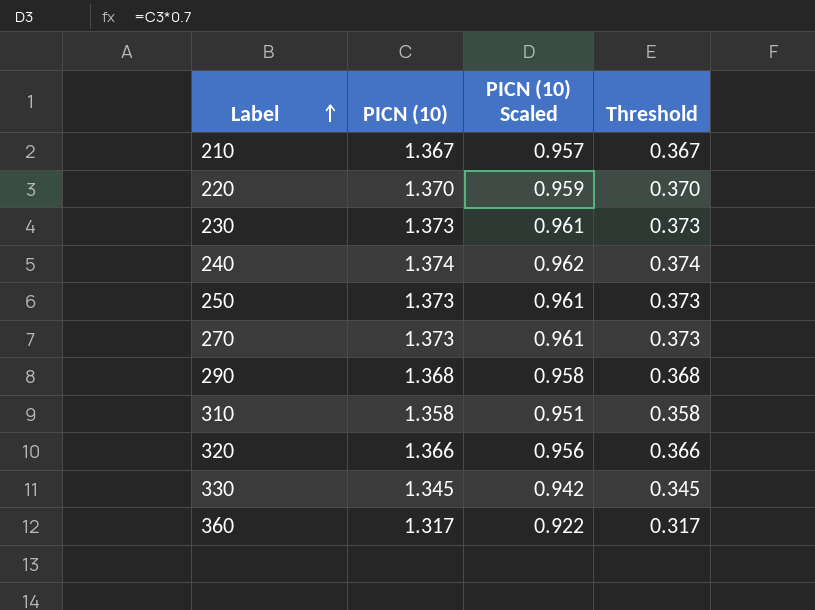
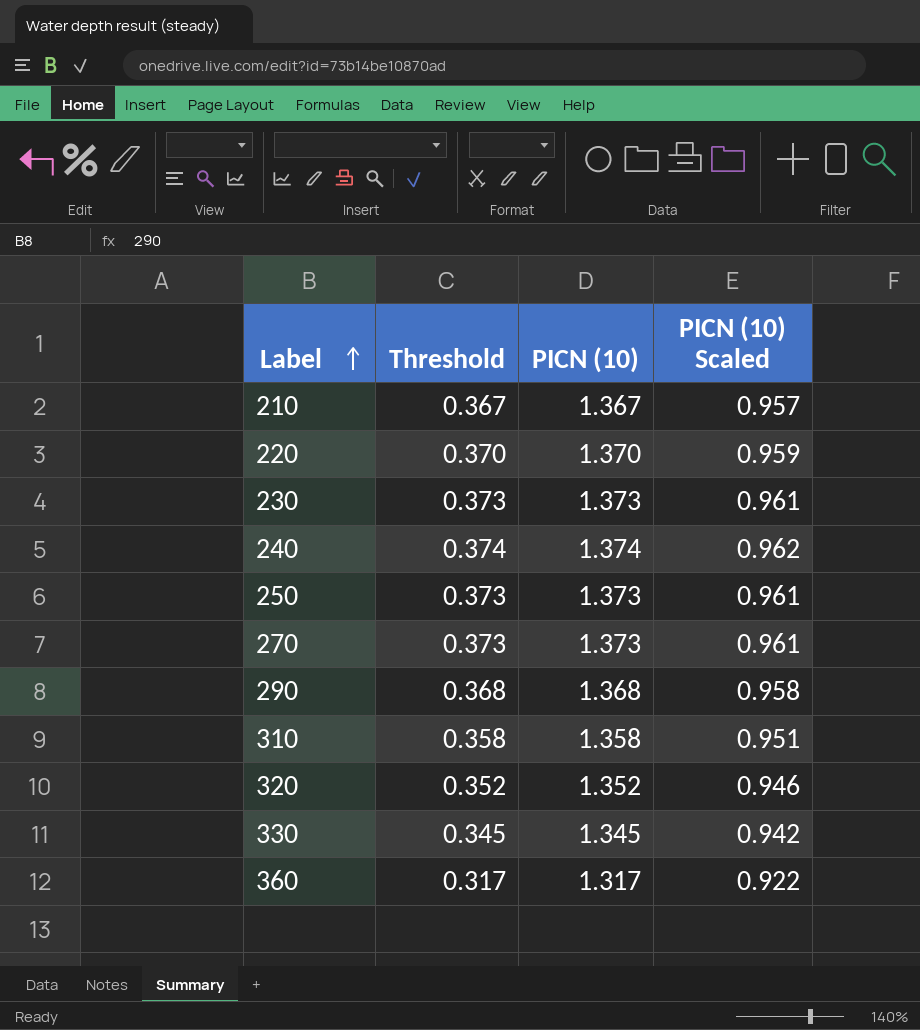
column Threshold | position: 4 -> 2
320 | Threshold: 0.366 -> 0.352
320 | PICN (10): 1.366 -> 1.352
320 | PICN (10) Scaled: 0.956 -> 0.946

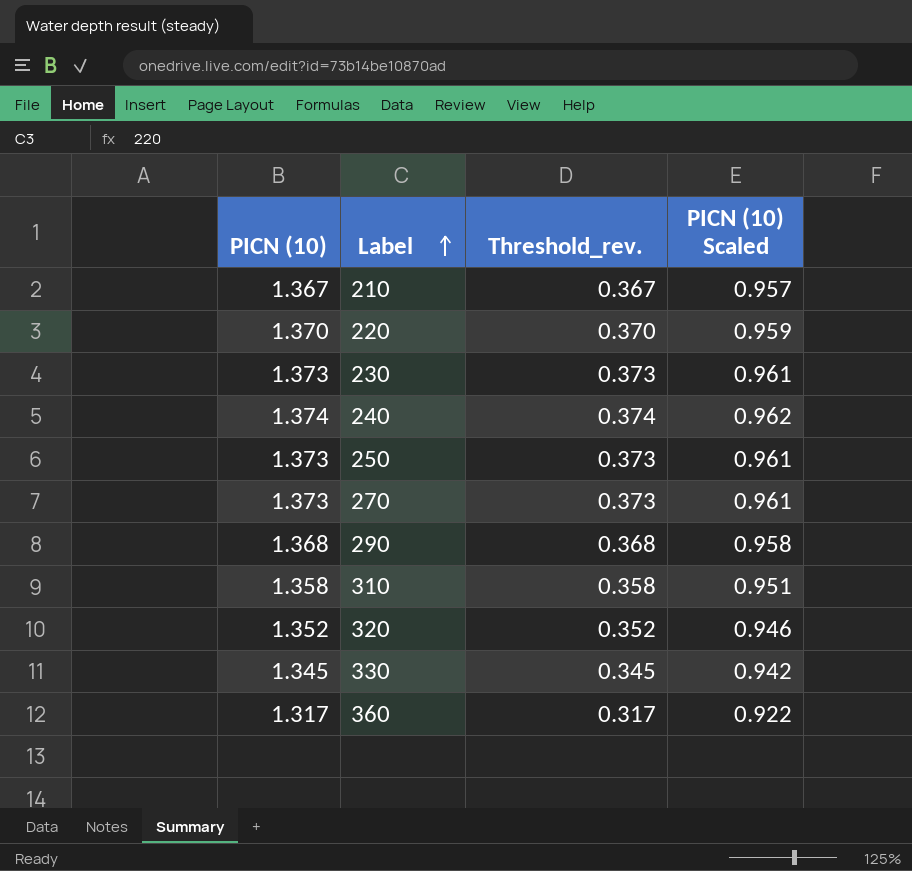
column PICN (10) | position: 3 -> 1
column name: Threshold -> Threshold_rev.

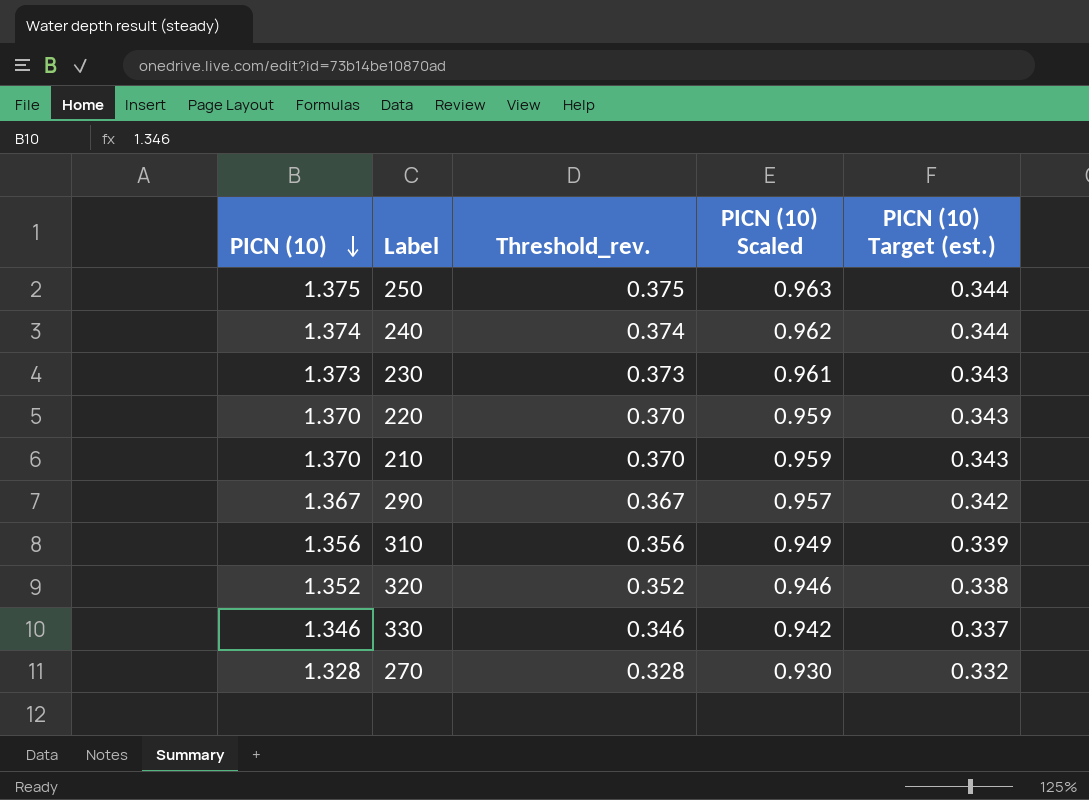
row order: Label ascending -> PICN (10) descending
column PICN (10) Target (est.) | formula: none -> [PICN (10)] * 0.25
row 360: 1.317 | 0.317 | 0.922 -> none
250 | PICN (10): 1.373 -> 1.375
250 | Threshold_rev.: 0.373 -> 0.375
250 | PICN (10) Scaled: 0.961 -> 0.963
210 | PICN (10): 1.367 -> 1.370
210 | Threshold_rev.: 0.367 -> 0.370
210 | PICN (10) Scaled: 0.957 -> 0.959
290 | PICN (10): 1.368 -> 1.367
290 | Threshold_rev.: 0.368 -> 0.367
290 | PICN (10) Scaled: 0.958 -> 0.957
310 | PICN (10): 1.358 -> 1.356
310 | Threshold_rev.: 0.358 -> 0.356
310 | PICN (10) Scaled: 0.951 -> 0.949
330 | PICN (10): 1.345 -> 1.346
330 | Threshold_rev.: 0.345 -> 0.346
270 | PICN (10): 1.373 -> 1.328
270 | Threshold_rev.: 0.373 -> 0.328
270 | PICN (10) Scaled: 0.961 -> 0.930

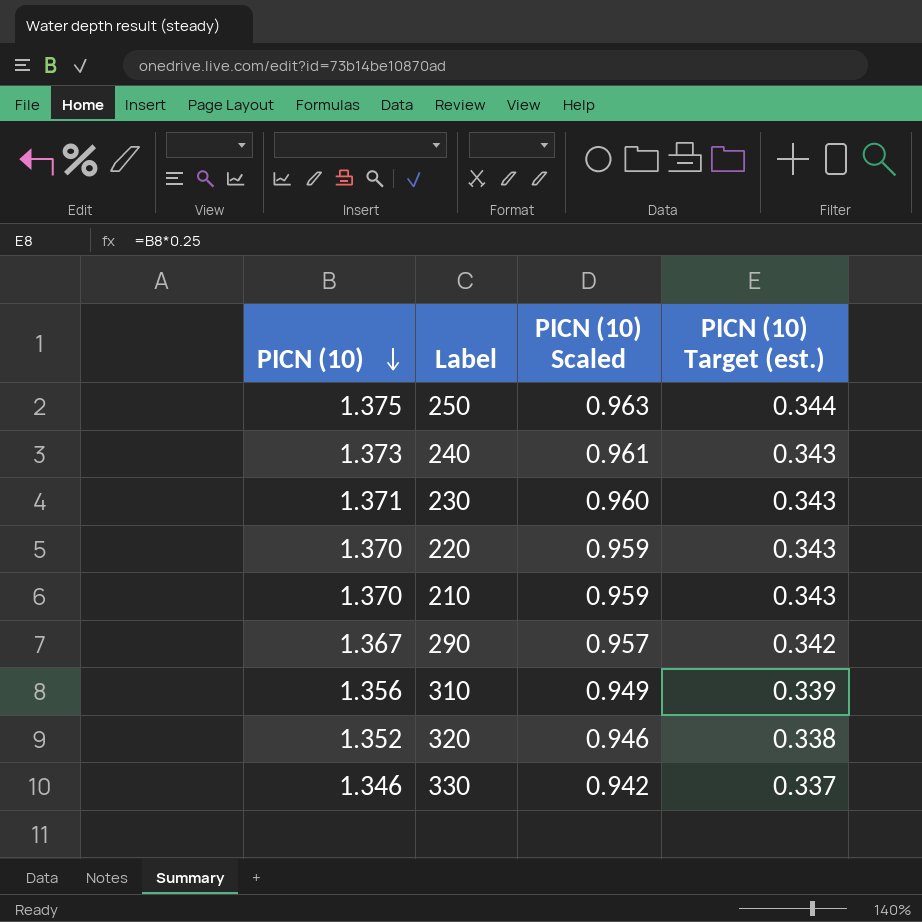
column Threshold_rev. | formula: [PICN (10)] - 1 -> none
row 270: 1.328 | 0.328 | 0.930 | 0.332 -> none
240 | PICN (10): 1.374 -> 1.373
240 | PICN (10) Scaled: 0.962 -> 0.961
240 | PICN (10) Target (est.): 0.344 -> 0.343
230 | PICN (10): 1.373 -> 1.371
230 | PICN (10) Scaled: 0.961 -> 0.960

